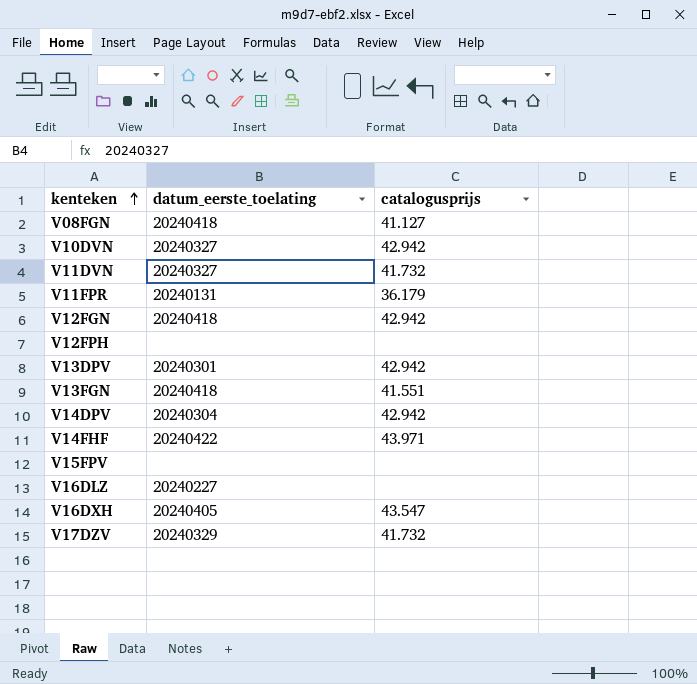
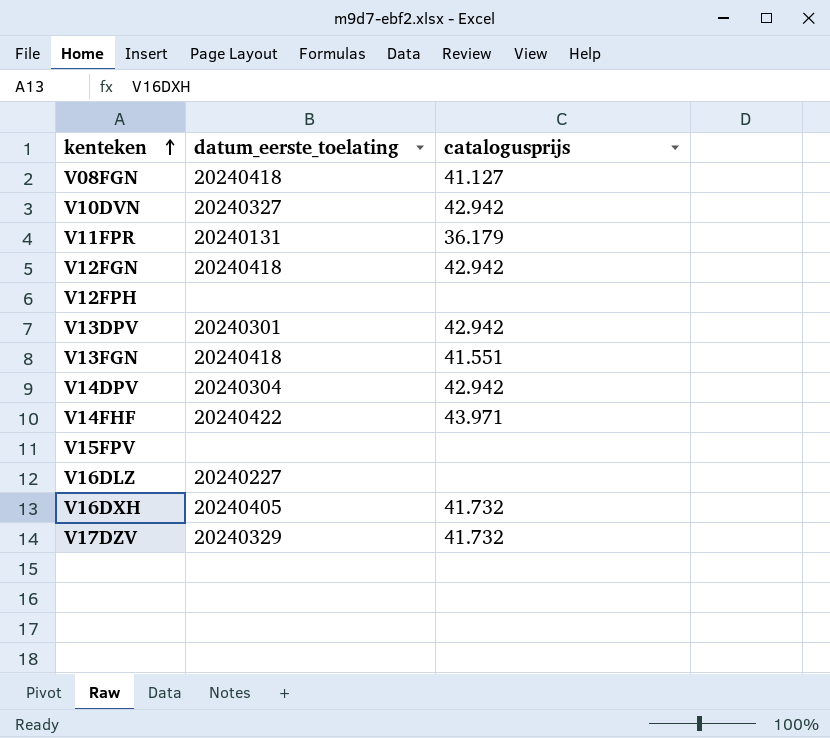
row V11DVN: 20240327 | 41.732 -> none
V16DXH | catalogusprijs: 43.547 -> 41.732

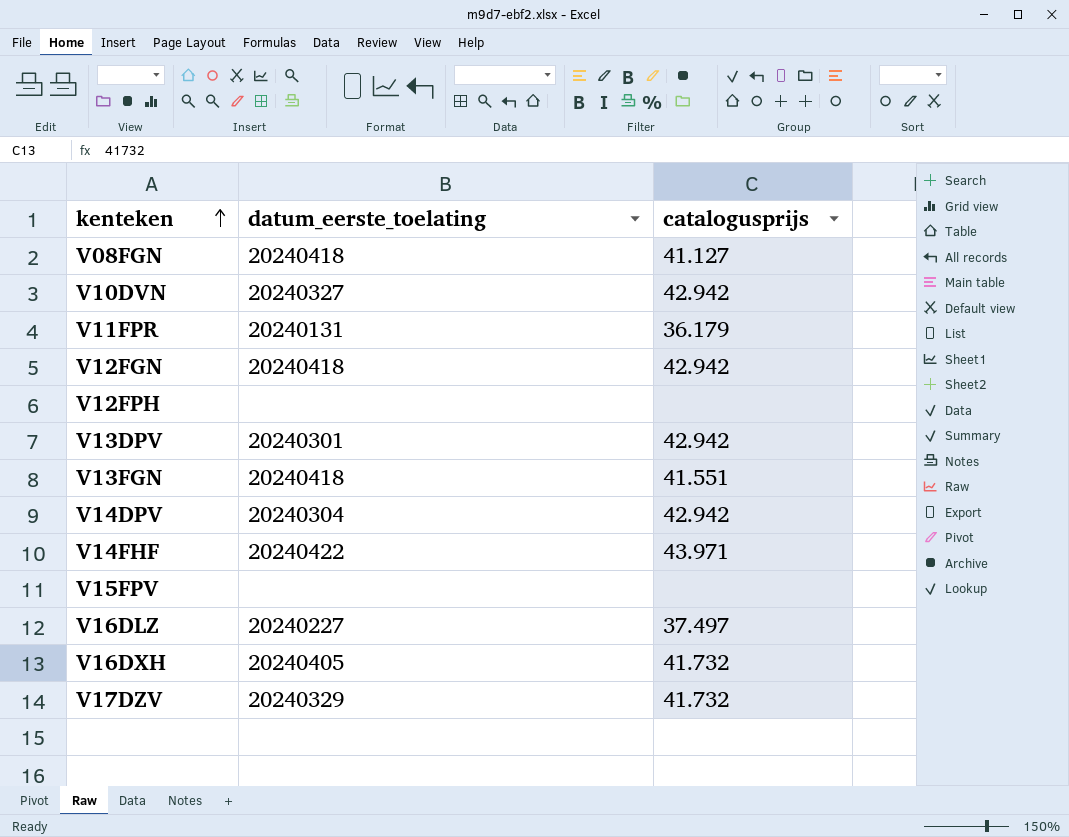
V16DLZ | catalogusprijs: none -> 37.497

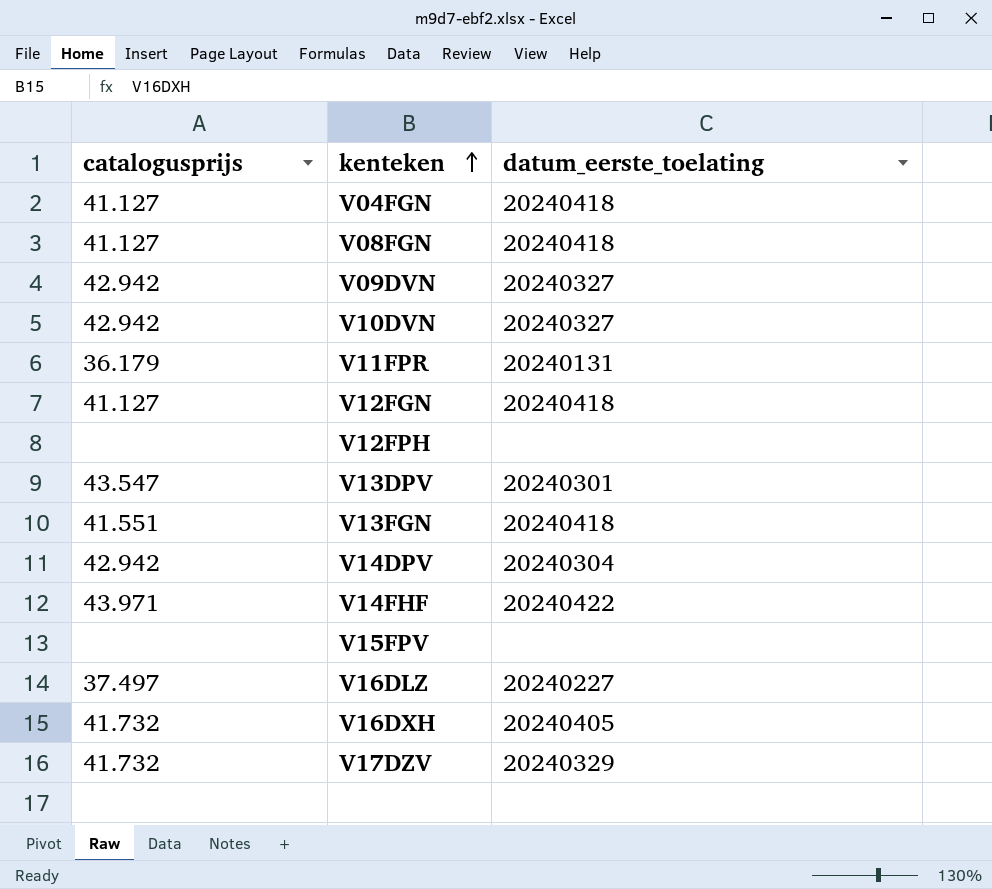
column catalogusprijs | position: 3 -> 1
row V04FGN: none -> 41.127 | 20240418
row V09DVN: none -> 42.942 | 20240327
V12FGN | catalogusprijs: 42.942 -> 41.127
V13DPV | catalogusprijs: 42.942 -> 43.547

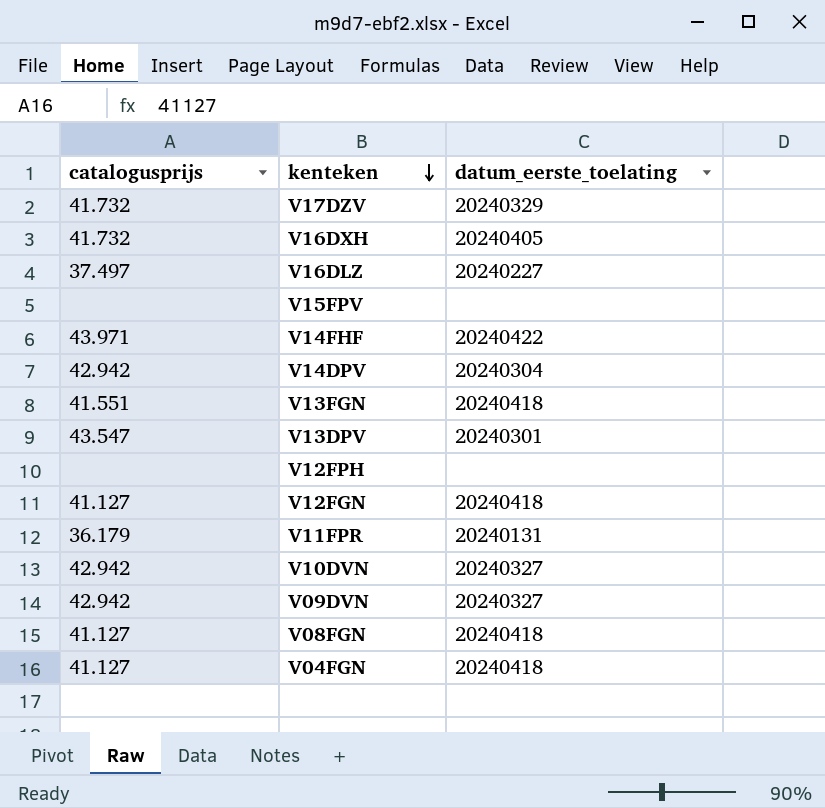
row order: kenteken ascending -> kenteken descending

